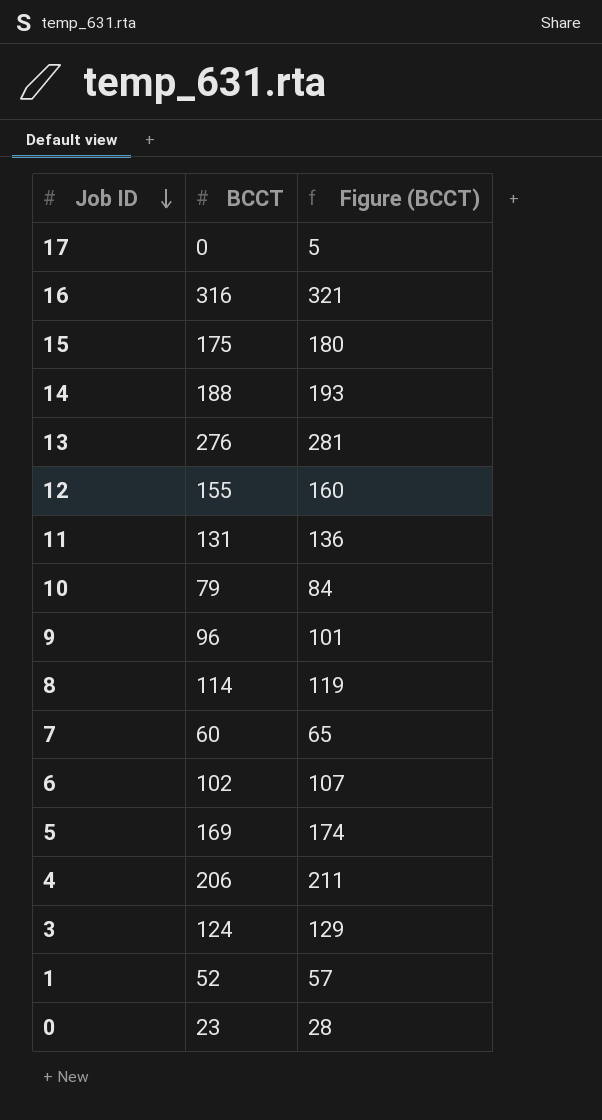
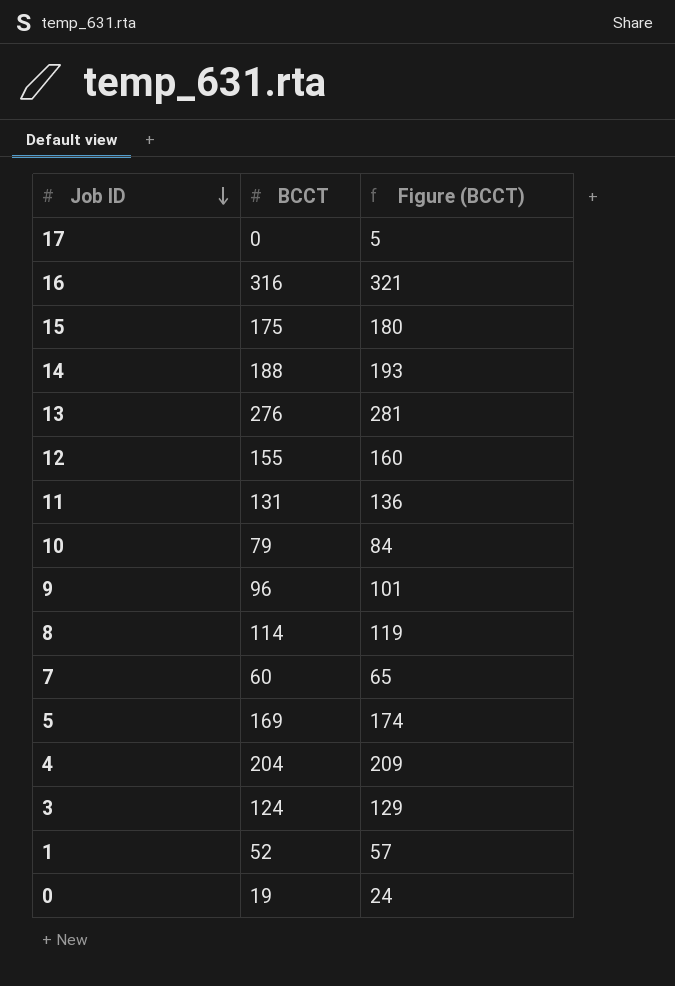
row 6: 102 | 107 -> none
4 | BCCT: 206 -> 204
4 | Figure (BCCT): 211 -> 209
0 | BCCT: 23 -> 19
0 | Figure (BCCT): 28 -> 24

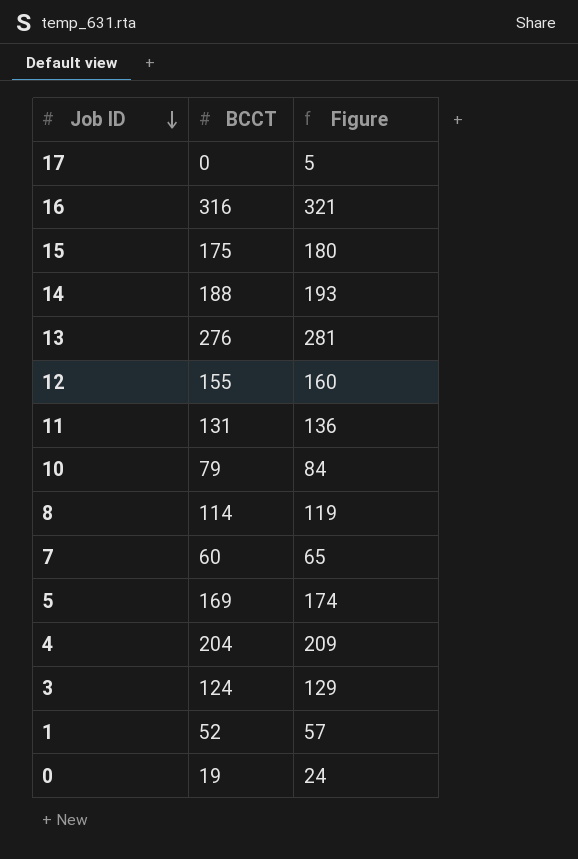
column name: Figure (BCCT) -> Figure
row 9: 96 | 101 -> none

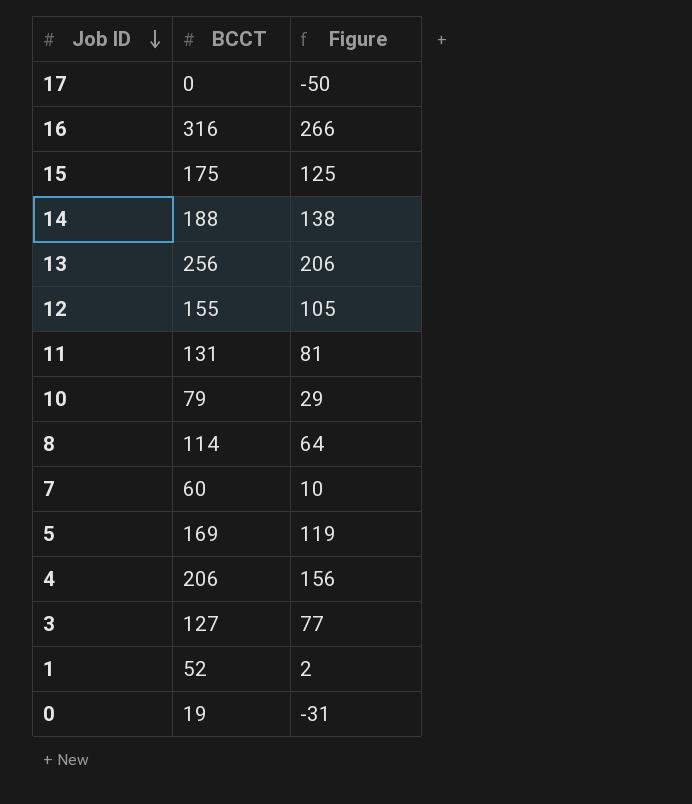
column Figure | formula: [BCCT] + 5 -> [BCCT] - 50
13 | BCCT: 276 -> 256
4 | BCCT: 204 -> 206
3 | BCCT: 124 -> 127

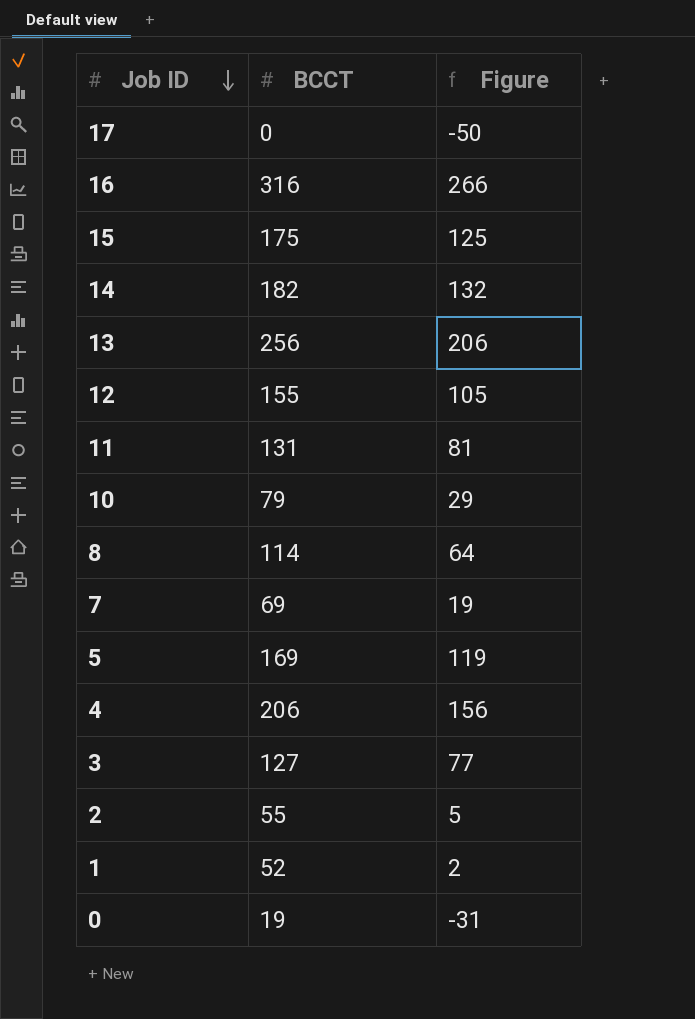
14 | BCCT: 188 -> 182
14 | Figure: 138 -> 132
7 | BCCT: 60 -> 69
7 | Figure: 10 -> 19
row 2: none -> 55 | 5

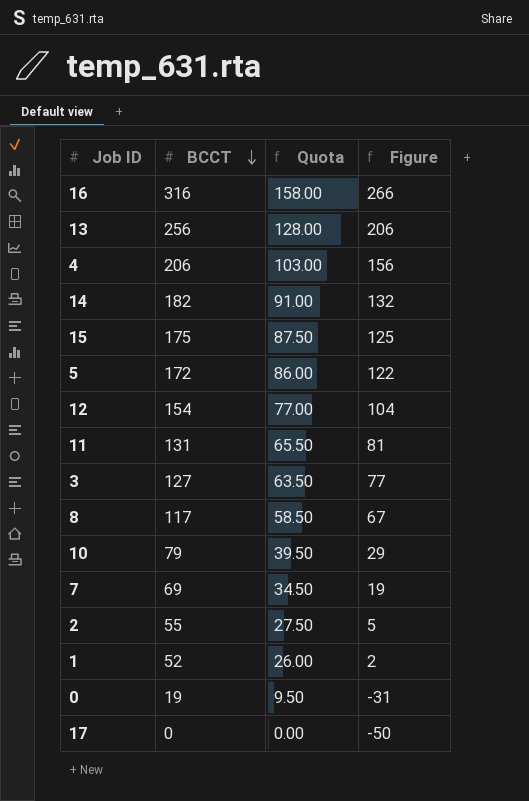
row order: Job ID descending -> BCCT descending
column Quota | formula: none -> [BCCT] * 0.5
5 | BCCT: 169 -> 172
5 | Figure: 119 -> 122
12 | BCCT: 155 -> 154
12 | Figure: 105 -> 104
8 | BCCT: 114 -> 117
8 | Figure: 64 -> 67

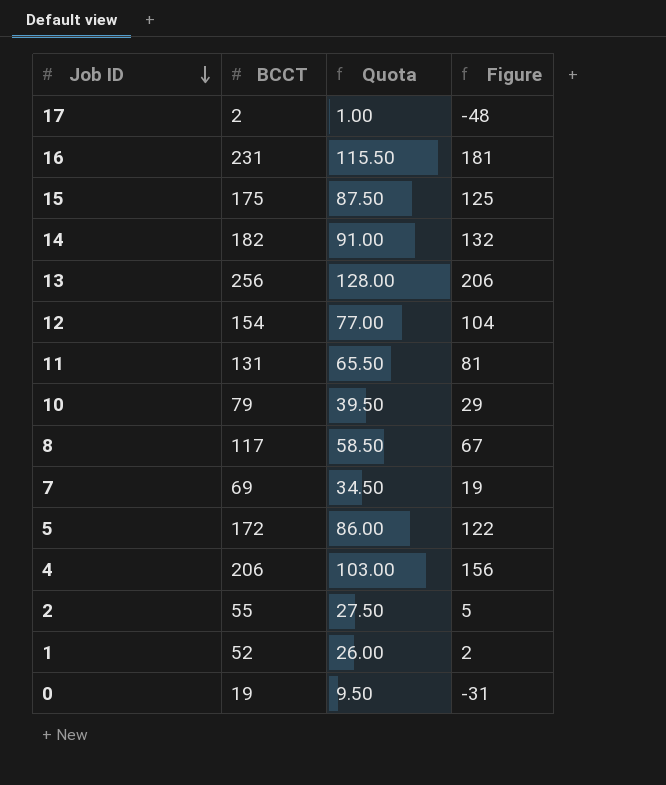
row order: BCCT descending -> Job ID descending
row 3: 127 | 63.50 | 77 -> none
17 | BCCT: 0 -> 2
17 | Quota: 0.00 -> 1.00
17 | Figure: -50 -> -48
16 | BCCT: 316 -> 231
16 | Quota: 158.00 -> 115.50
16 | Figure: 266 -> 181

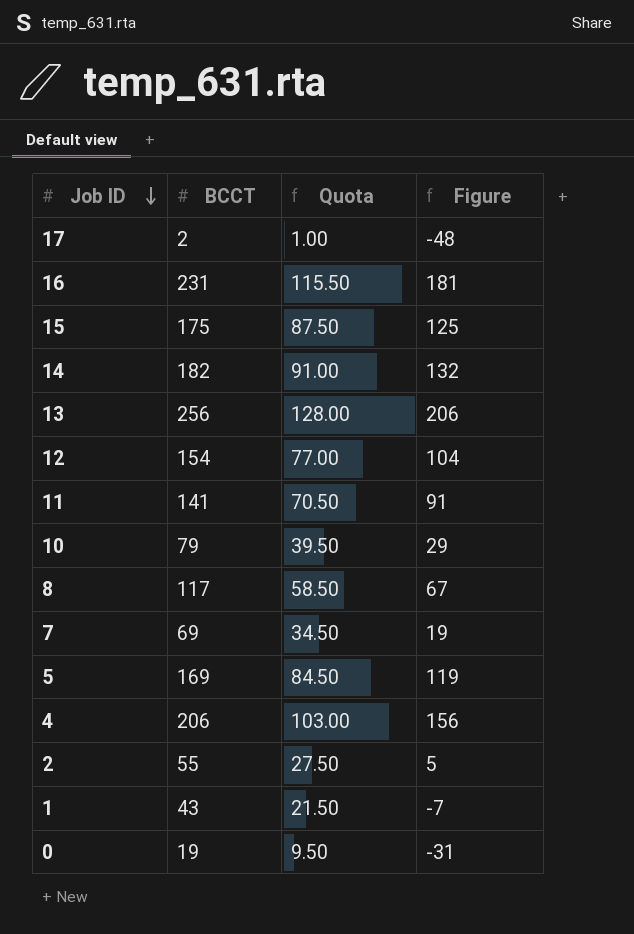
11 | BCCT: 131 -> 141
11 | Quota: 65.50 -> 70.50
11 | Figure: 81 -> 91
5 | BCCT: 172 -> 169
5 | Quota: 86.00 -> 84.50
5 | Figure: 122 -> 119
1 | BCCT: 52 -> 43
1 | Quota: 26.00 -> 21.50
1 | Figure: 2 -> -7

